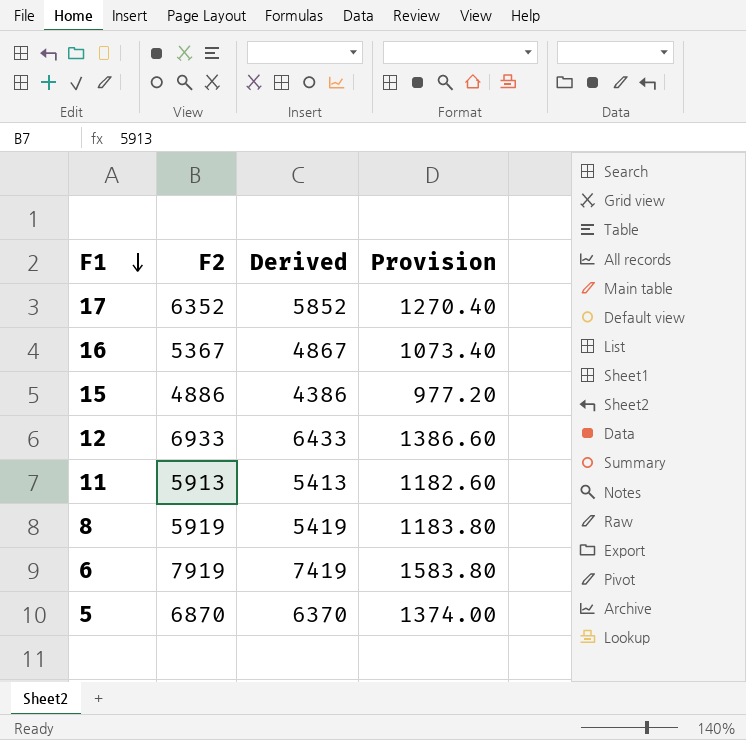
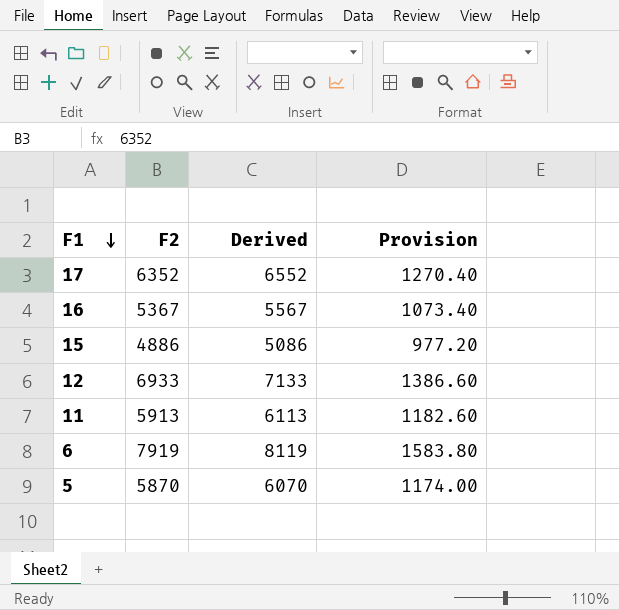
column Derived | formula: [F2] - 500 -> [F2] + 200
row 8: 5919 | 5419 | 1183.80 -> none
5 | F2: 6870 -> 5870
5 | Provision: 1374.00 -> 1174.00

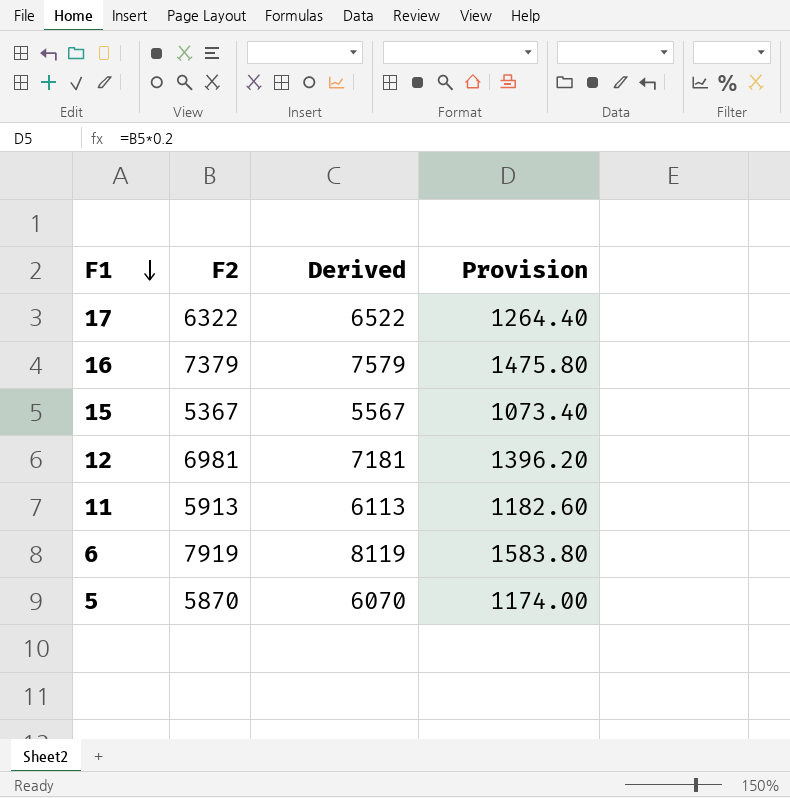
17 | F2: 6352 -> 6322
17 | Derived: 6552 -> 6522
17 | Provision: 1270.40 -> 1264.40
16 | F2: 5367 -> 7379
16 | Derived: 5567 -> 7579
16 | Provision: 1073.40 -> 1475.80
15 | F2: 4886 -> 5367
15 | Derived: 5086 -> 5567
15 | Provision: 977.20 -> 1073.40
12 | F2: 6933 -> 6981
12 | Derived: 7133 -> 7181
12 | Provision: 1386.60 -> 1396.20

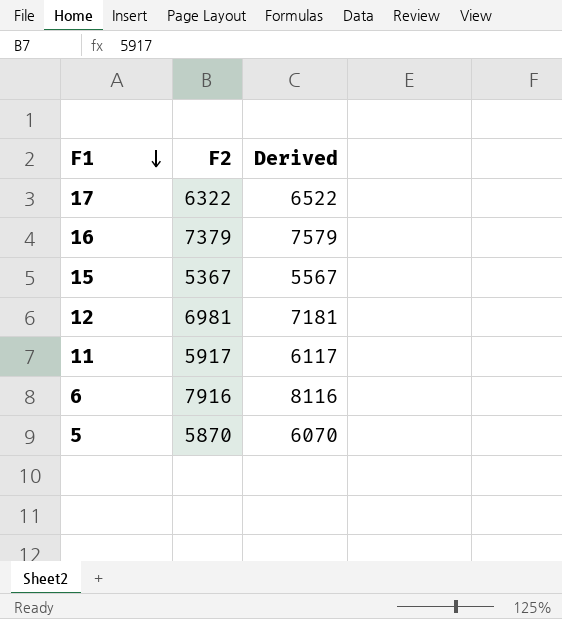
column Provision | formula: [F2] * 0.2 -> none
11 | F2: 5913 -> 5917
11 | Derived: 6113 -> 6117
6 | F2: 7919 -> 7916
6 | Derived: 8119 -> 8116

